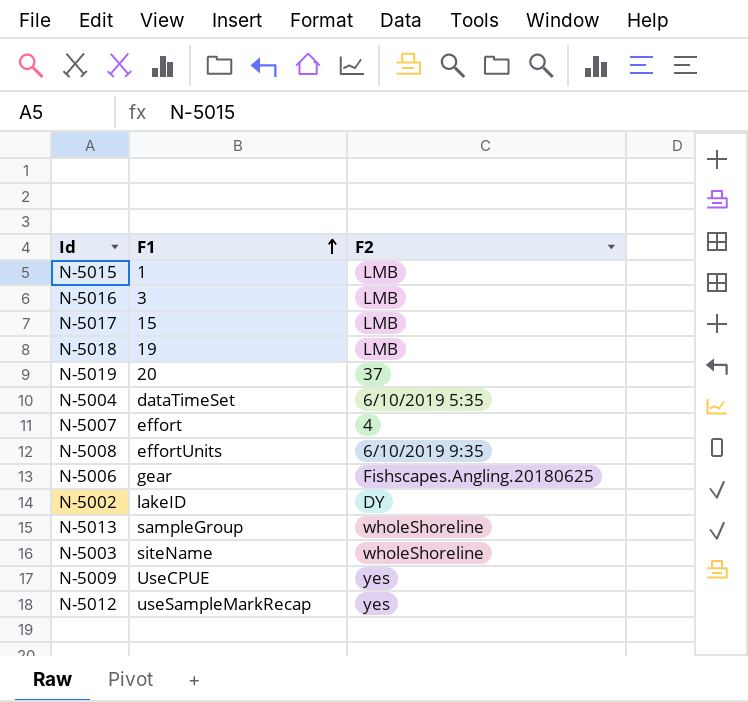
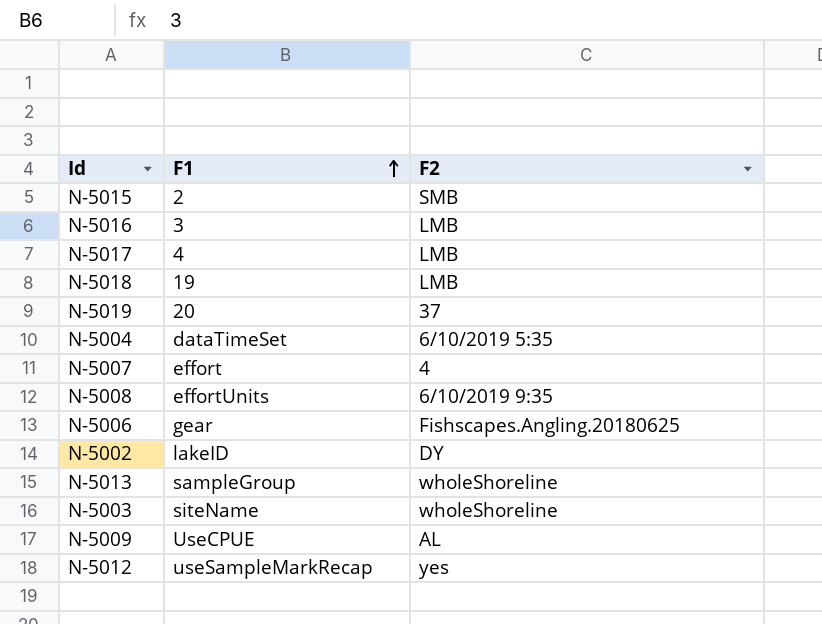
N-5015 | F1: 1 -> 2
N-5015 | F2: LMB -> SMB
N-5017 | F1: 15 -> 4
N-5009 | F2: yes -> AL

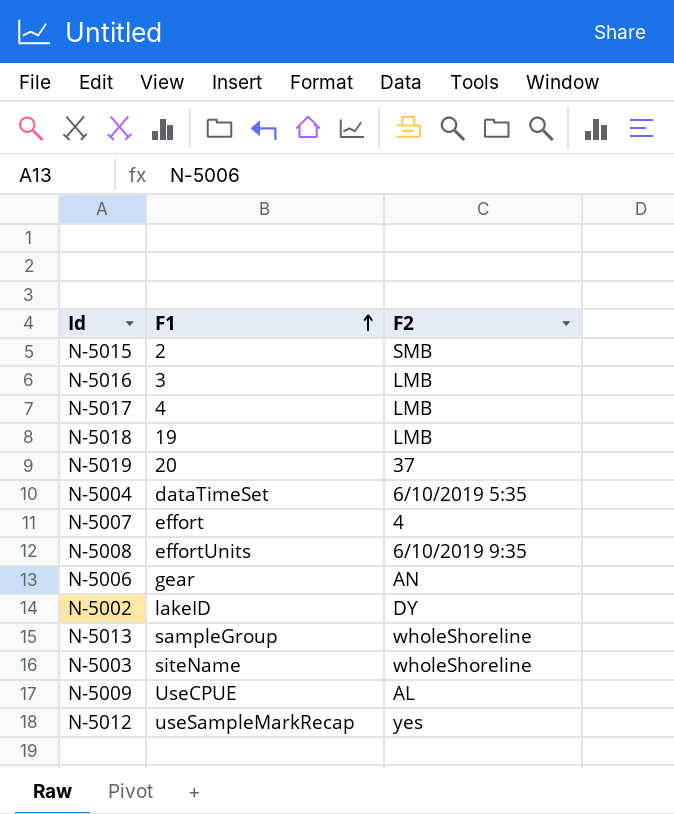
N-5006 | F2: Fishscapes.Angling.20180625 -> AN

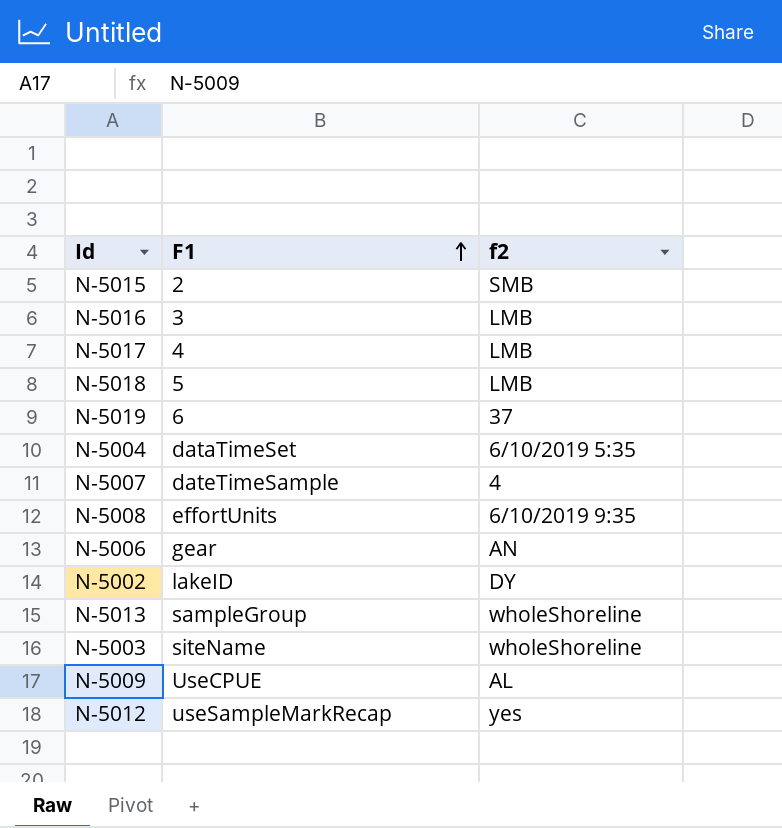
column name: F2 -> f2
N-5018 | F1: 19 -> 5
N-5019 | F1: 20 -> 6
N-5007 | F1: effort -> dateTimeSample

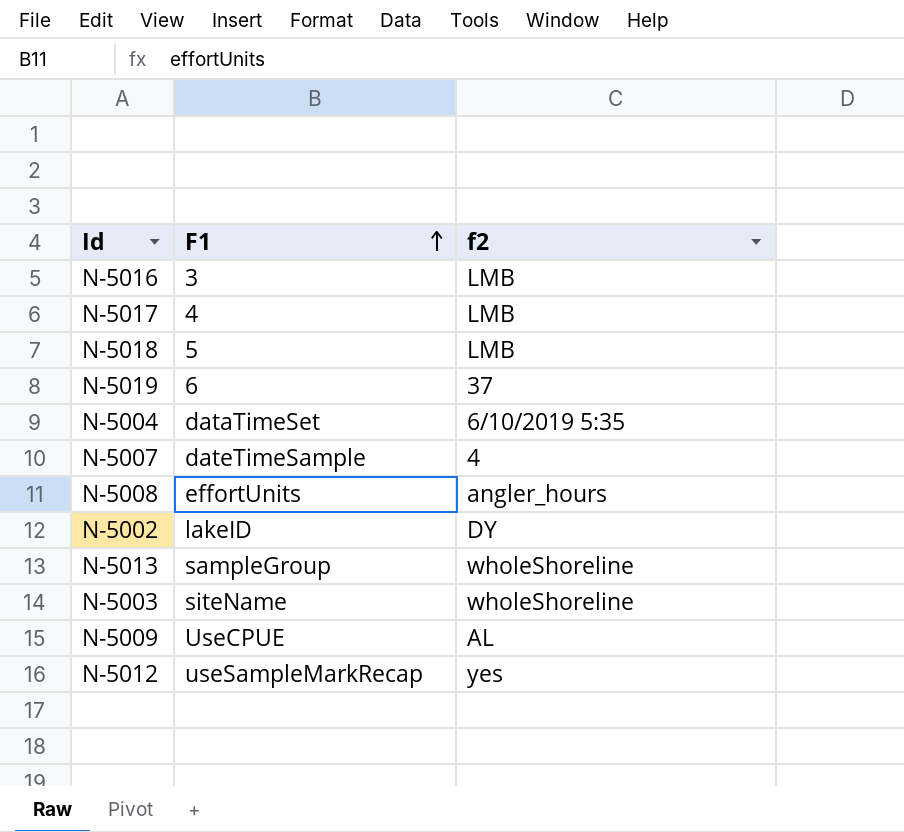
row N-5015: 2 | SMB -> none
row N-5006: gear | AN -> none
N-5008 | f2: 6/10/2019 9:35 -> angler_hours

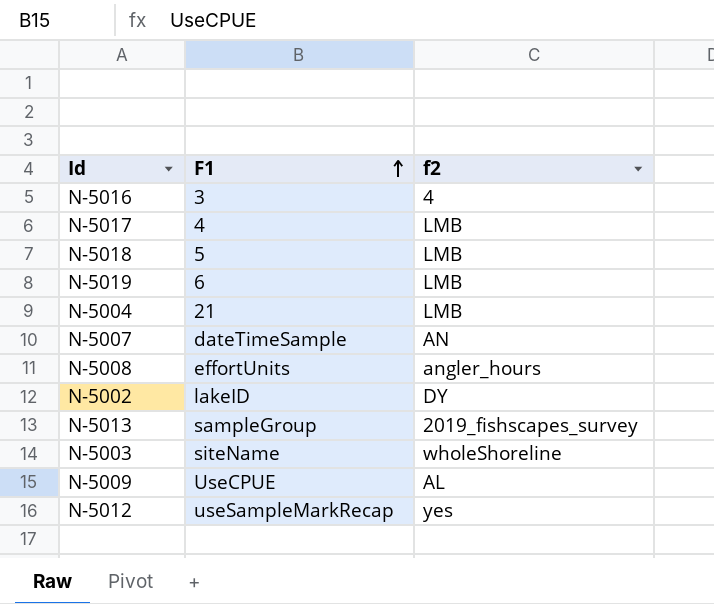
N-5016 | f2: LMB -> 4
N-5019 | f2: 37 -> LMB
N-5004 | F1: dataTimeSet -> 21
N-5004 | f2: 6/10/2019 5:35 -> LMB
N-5007 | f2: 4 -> AN
N-5013 | f2: wholeShoreline -> 2019_fishscapes_survey

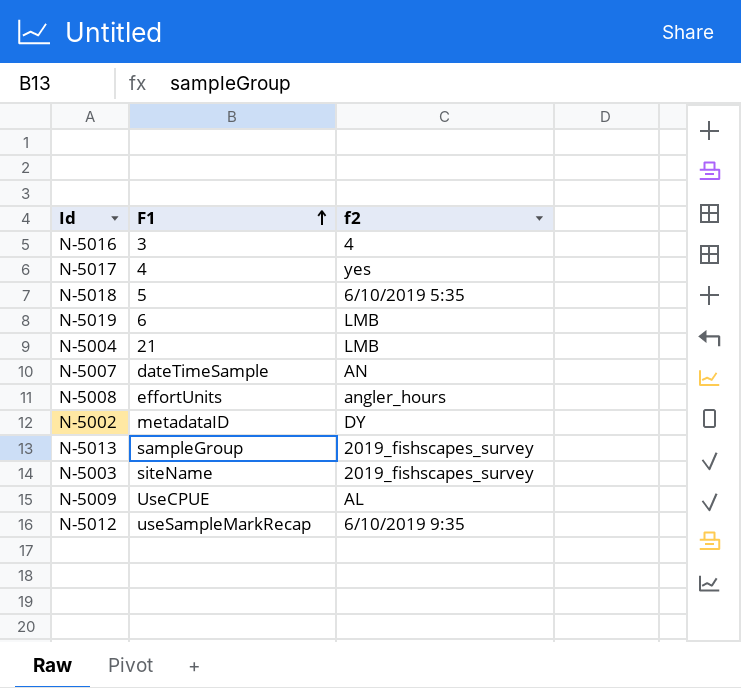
N-5017 | f2: LMB -> yes
N-5018 | f2: LMB -> 6/10/2019 5:35
N-5002 | F1: lakeID -> metadataID
N-5003 | f2: wholeShoreline -> 2019_fishscapes_survey
N-5012 | f2: yes -> 6/10/2019 9:35

